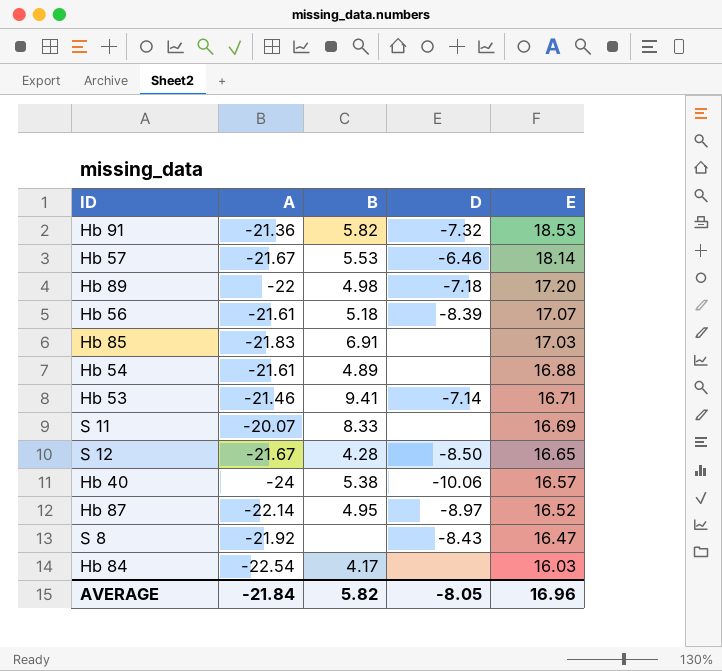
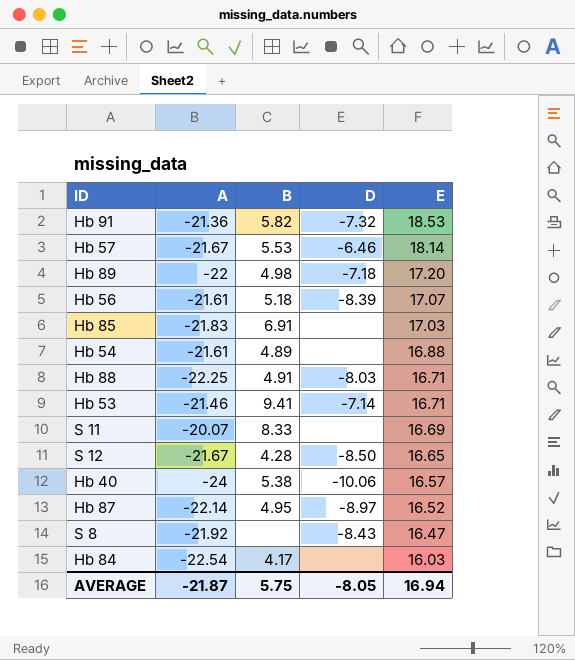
row Hb 88: none -> -22.25 | 4.91 | -8.03 | 16.71
AVERAGE | A: -21.84 -> -21.87
AVERAGE | B: 5.82 -> 5.75
AVERAGE | E: 16.96 -> 16.94

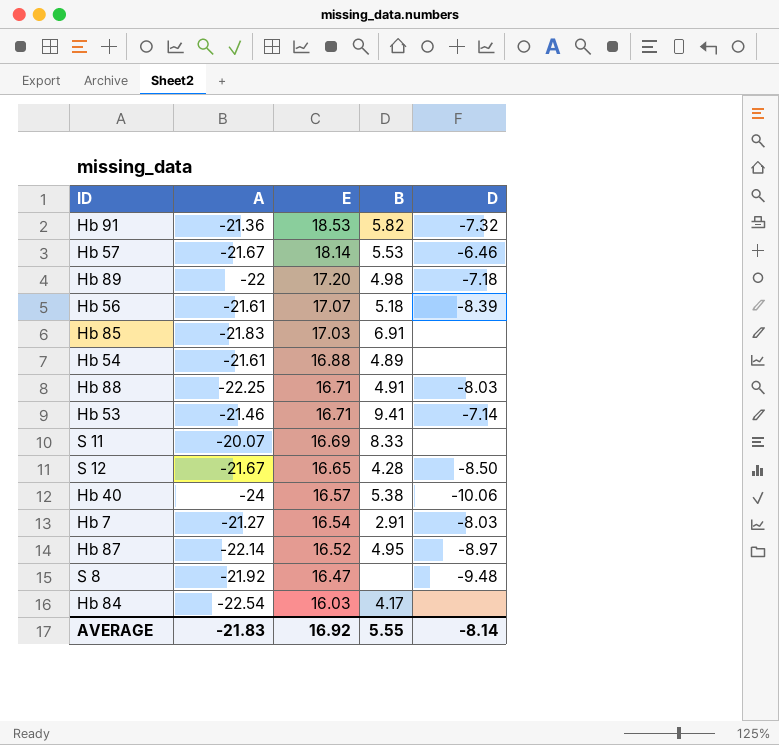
column E | position: 5 -> 3
row Hb 7: none -> -21.27 | 16.54 | 2.91 | -8.03
S 8 | D: -8.43 -> -9.48
AVERAGE | A: -21.87 -> -21.83
AVERAGE | E: 16.94 -> 16.92
AVERAGE | B: 5.75 -> 5.55
AVERAGE | D: -8.05 -> -8.14

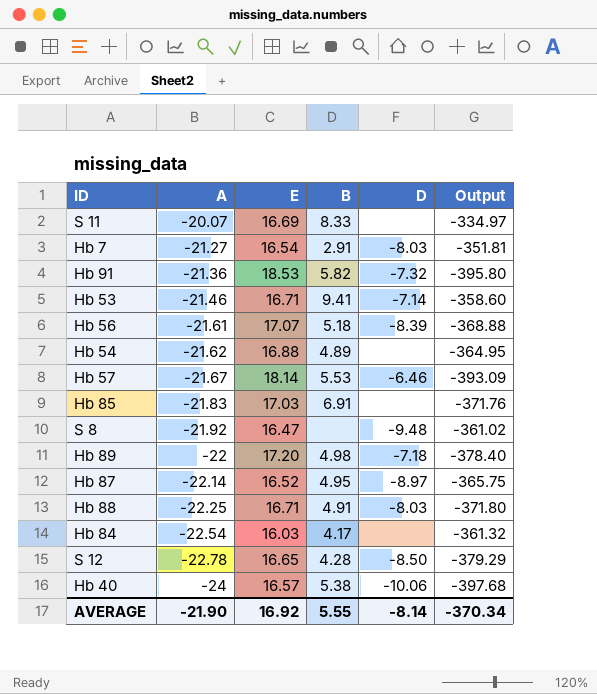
row order: E descending -> A descending
column Output | formula: none -> [A] * [E]
Hb 54 | A: -21.61 -> -21.62
S 12 | A: -21.67 -> -22.78
AVERAGE | A: -21.83 -> -21.90

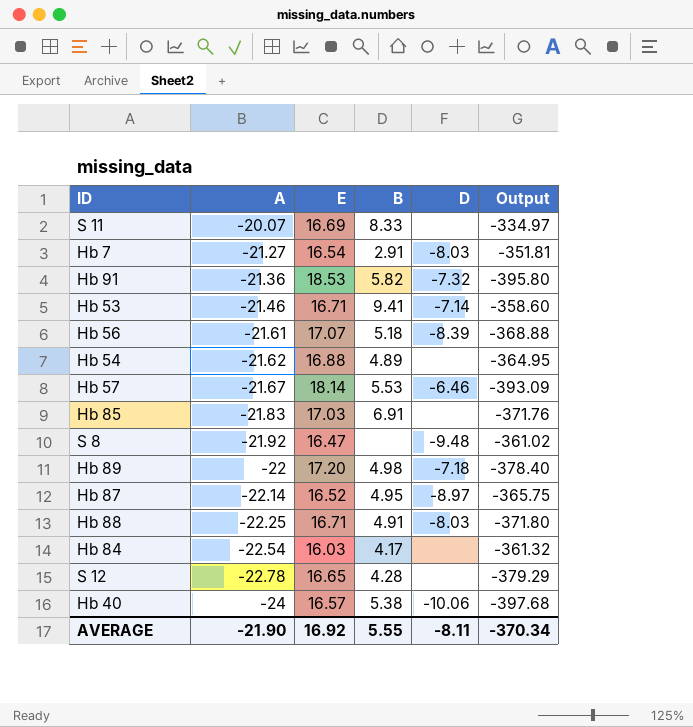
S 12 | D: -8.50 -> none
AVERAGE | D: -8.14 -> -8.11

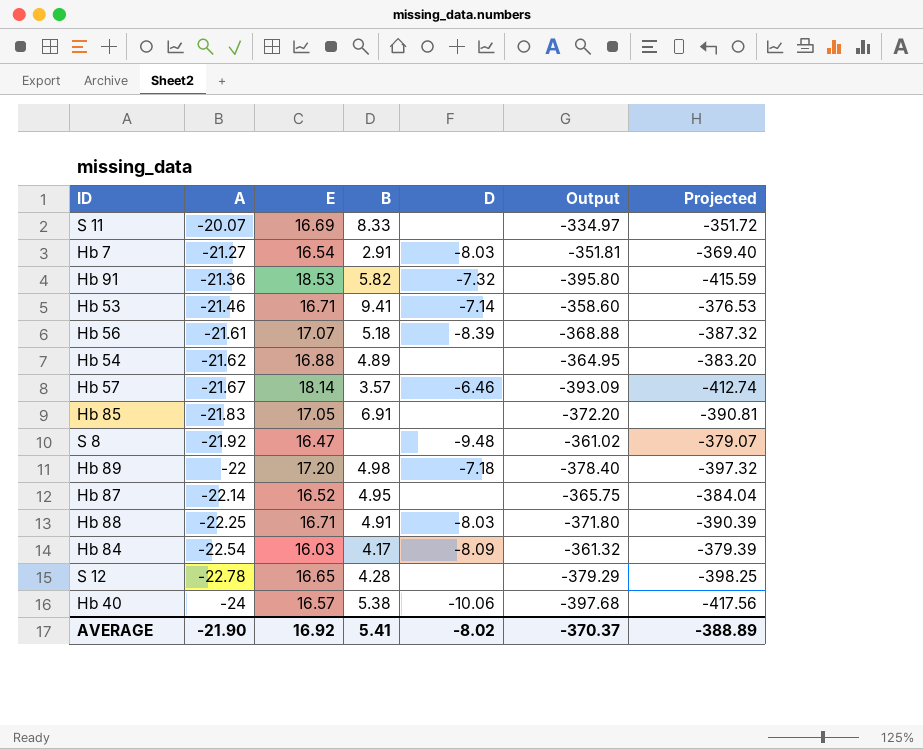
column Projected | formula: none -> [Output] * 1.05
Hb 57 | B: 5.53 -> 3.57
Hb 85 | E: 17.03 -> 17.05
Hb 85 | Output: -371.76 -> -372.20
Hb 87 | D: -8.97 -> none
Hb 84 | D: none -> -8.09
AVERAGE | B: 5.55 -> 5.41
AVERAGE | D: -8.11 -> -8.02
AVERAGE | Output: -370.34 -> -370.37

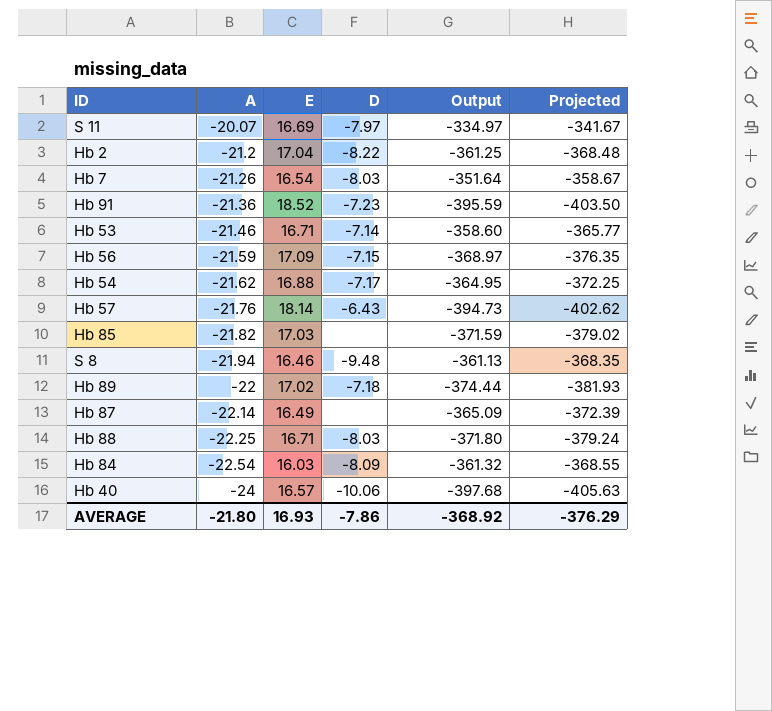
column B | position: 4 -> none
column Projected | formula: [Output] * 1.05 -> [Output] * 1.02
row S 12: -22.78 | 16.65 | 4.28 | none | -379.29 | -398.25 -> none
S 11 | D: none -> -7.97
row Hb 2: none -> -21.2 | 17.04 | -8.22 | -361.25 | -368.48
Hb 7 | A: -21.27 -> -21.26
Hb 7 | Output: -351.81 -> -351.64
Hb 91 | E: 18.53 -> 18.52
Hb 91 | D: -7.32 -> -7.23
Hb 91 | Output: -395.80 -> -395.59
Hb 56 | A: -21.61 -> -21.59
Hb 56 | E: 17.07 -> 17.09
Hb 56 | D: -8.39 -> -7.15
Hb 56 | Output: -368.88 -> -368.97
Hb 54 | D: none -> -7.17
Hb 57 | A: -21.67 -> -21.76
Hb 57 | D: -6.46 -> -6.43
Hb 57 | Output: -393.09 -> -394.73
Hb 85 | A: -21.83 -> -21.82
Hb 85 | E: 17.05 -> 17.03
Hb 85 | Output: -372.20 -> -371.59
S 8 | A: -21.92 -> -21.94
S 8 | E: 16.47 -> 16.46
S 8 | Output: -361.02 -> -361.13
Hb 89 | E: 17.20 -> 17.02
Hb 89 | Output: -378.40 -> -374.44
Hb 87 | E: 16.52 -> 16.49
Hb 87 | Output: -365.75 -> -365.09
AVERAGE | A: -21.90 -> -21.80
AVERAGE | E: 16.92 -> 16.93
AVERAGE | D: -8.02 -> -7.86
AVERAGE | Output: -370.37 -> -368.92
AVERAGE | Projected: -388.89 -> -376.29

